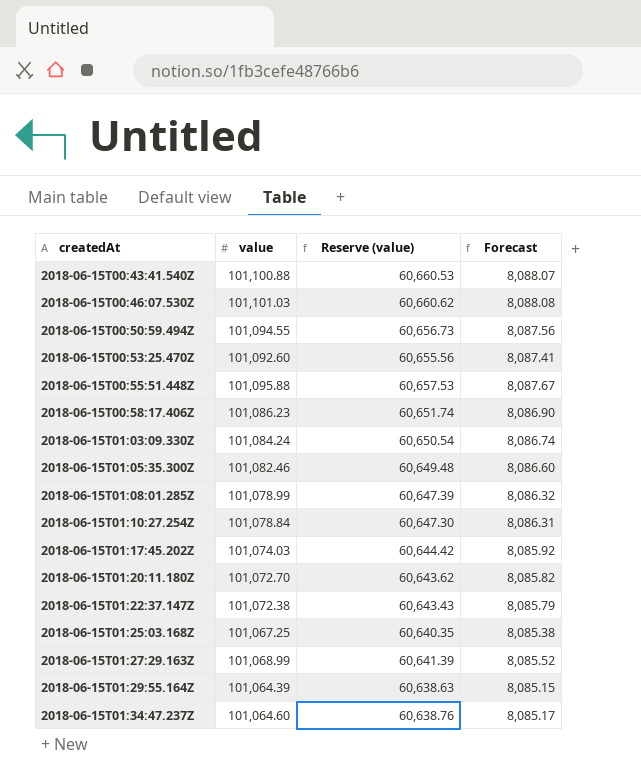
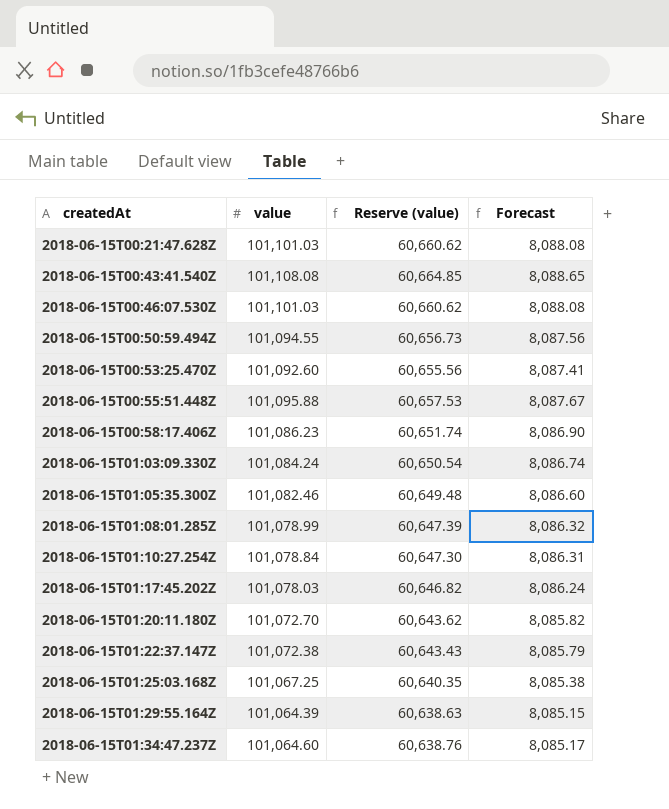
row 2018-06-15T01:27:29.163Z: 101,068.99 | 60,641.39 | 8,085.52 -> none
row 2018-06-15T00:21:47.628Z: none -> 101,101.03 | 60,660.62 | 8,088.08
2018-06-15T00:43:41.540Z | value: 101,100.88 -> 101,108.08
2018-06-15T00:43:41.540Z | Reserve (value): 60,660.53 -> 60,664.85
2018-06-15T00:43:41.540Z | Forecast: 8,088.07 -> 8,088.65
2018-06-15T01:17:45.202Z | value: 101,074.03 -> 101,078.03
2018-06-15T01:17:45.202Z | Reserve (value): 60,644.42 -> 60,646.82
2018-06-15T01:17:45.202Z | Forecast: 8,085.92 -> 8,086.24

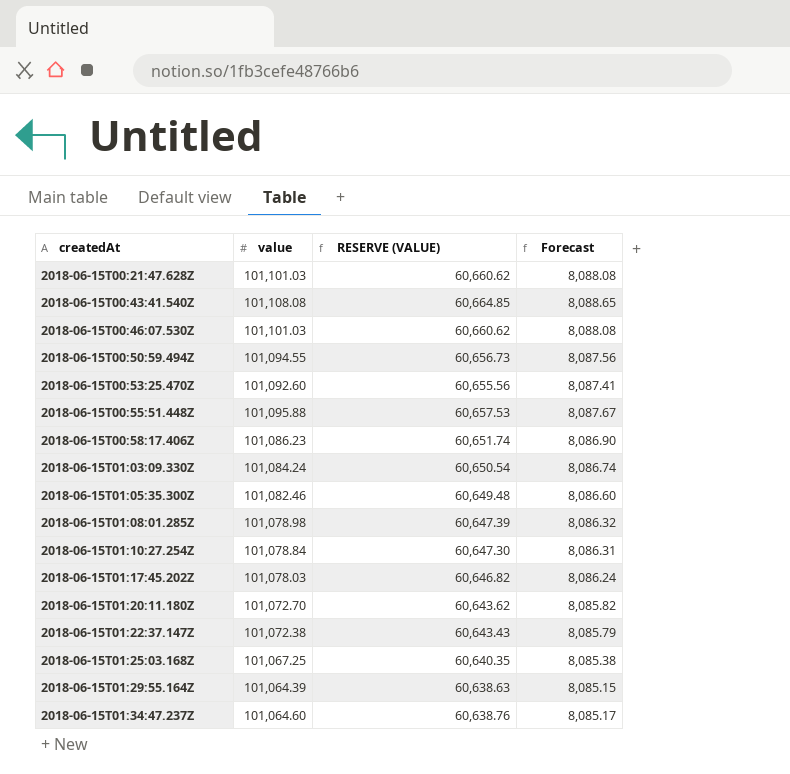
column name: Reserve (value) -> RESERVE (VALUE)
2018-06-15T01:08:01.285Z | value: 101,078.99 -> 101,078.98

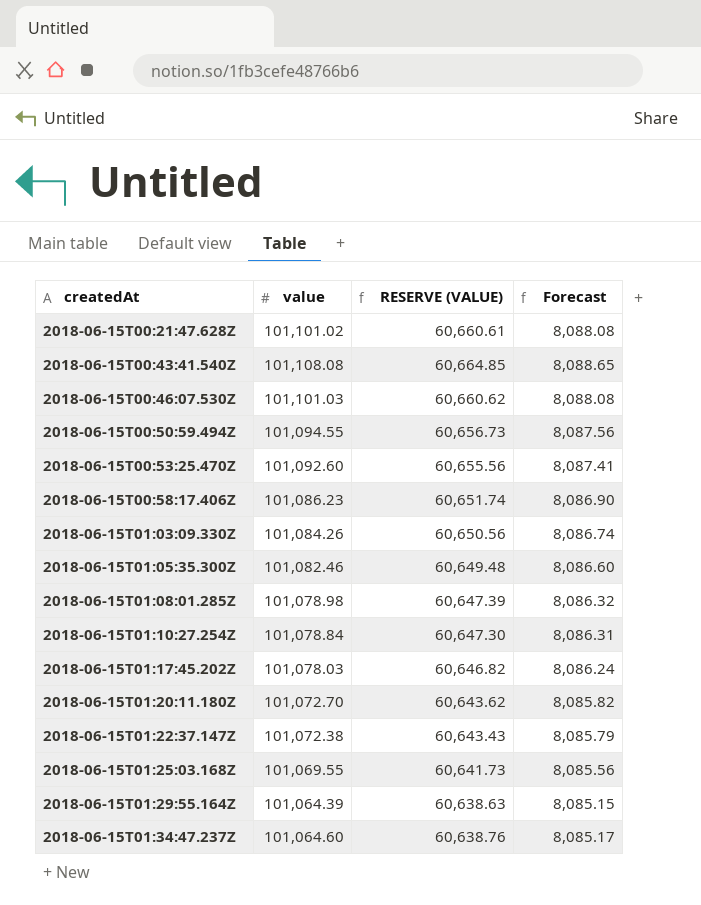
row 2018-06-15T00:55:51.448Z: 101,095.88 | 60,657.53 | 8,087.67 -> none
2018-06-15T00:21:47.628Z | value: 101,101.03 -> 101,101.02
2018-06-15T00:21:47.628Z | RESERVE (VALUE): 60,660.62 -> 60,660.61
2018-06-15T01:03:09.330Z | value: 101,084.24 -> 101,084.26
2018-06-15T01:03:09.330Z | RESERVE (VALUE): 60,650.54 -> 60,650.56
2018-06-15T01:25:03.168Z | value: 101,067.25 -> 101,069.55
2018-06-15T01:25:03.168Z | RESERVE (VALUE): 60,640.35 -> 60,641.73
2018-06-15T01:25:03.168Z | Forecast: 8,085.38 -> 8,085.56

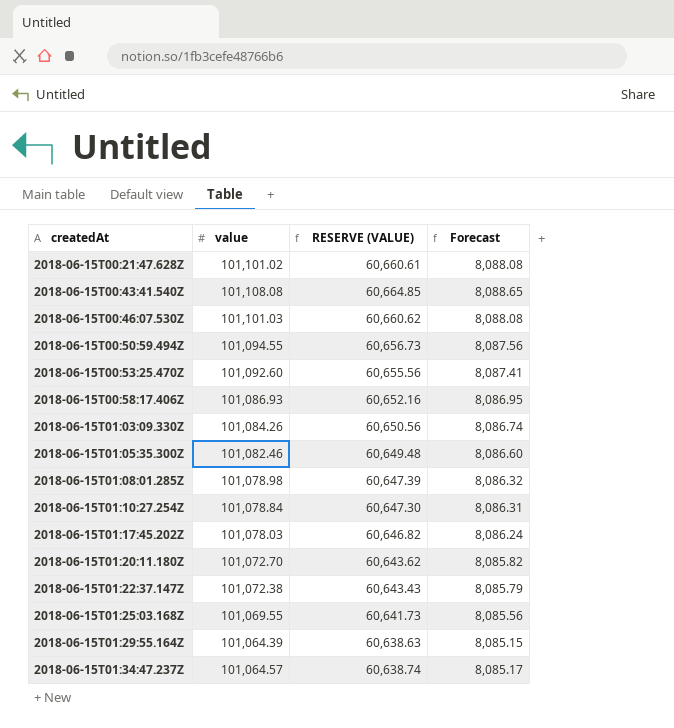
2018-06-15T00:58:17.406Z | value: 101,086.23 -> 101,086.93
2018-06-15T00:58:17.406Z | RESERVE (VALUE): 60,651.74 -> 60,652.16
2018-06-15T00:58:17.406Z | Forecast: 8,086.90 -> 8,086.95
2018-06-15T01:34:47.237Z | value: 101,064.60 -> 101,064.57
2018-06-15T01:34:47.237Z | RESERVE (VALUE): 60,638.76 -> 60,638.74

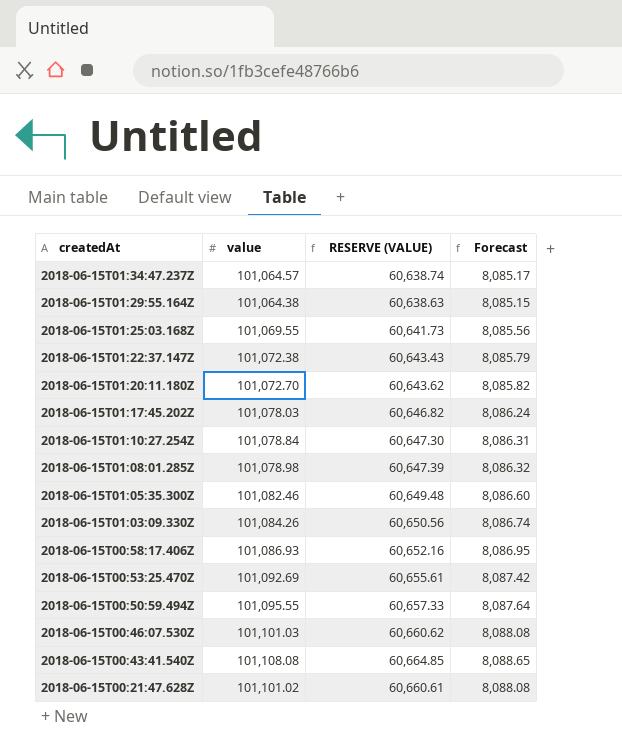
row order: createdAt ascending -> createdAt descending
2018-06-15T01:29:55.164Z | value: 101,064.39 -> 101,064.38
2018-06-15T00:53:25.470Z | value: 101,092.60 -> 101,092.69
2018-06-15T00:53:25.470Z | RESERVE (VALUE): 60,655.56 -> 60,655.61
2018-06-15T00:53:25.470Z | Forecast: 8,087.41 -> 8,087.42
2018-06-15T00:50:59.494Z | value: 101,094.55 -> 101,095.55
2018-06-15T00:50:59.494Z | RESERVE (VALUE): 60,656.73 -> 60,657.33
2018-06-15T00:50:59.494Z | Forecast: 8,087.56 -> 8,087.64

